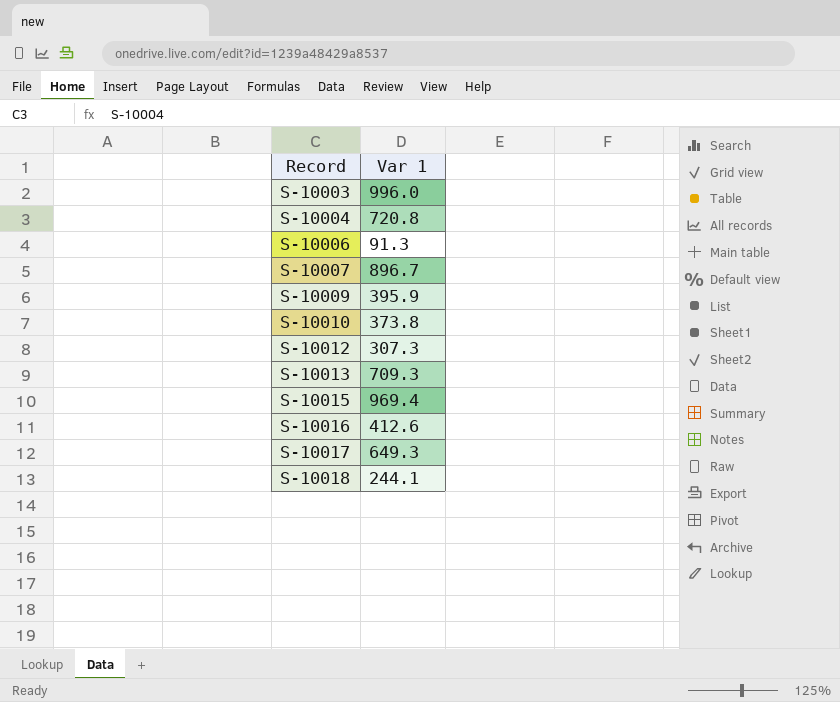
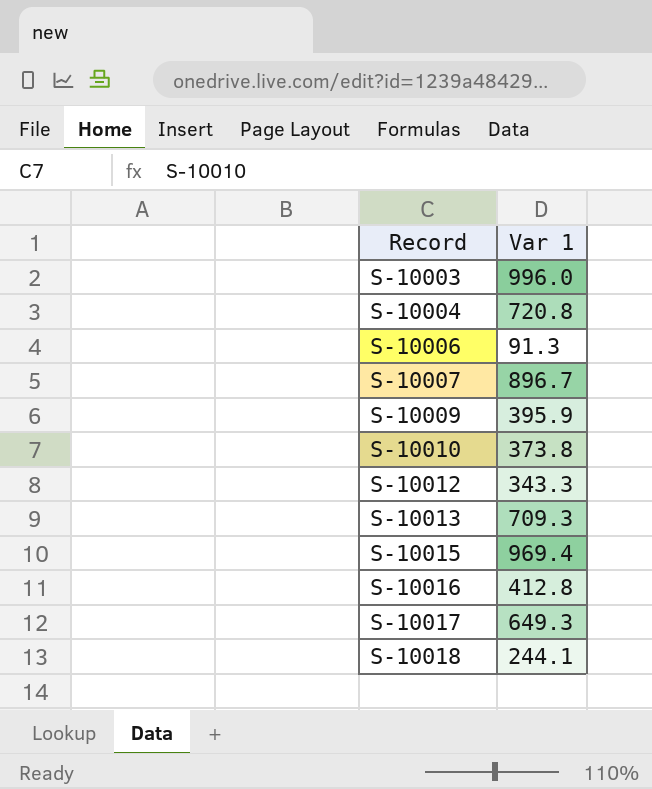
S-10012 | Var 1: 307.3 -> 343.3
S-10016 | Var 1: 412.6 -> 412.8

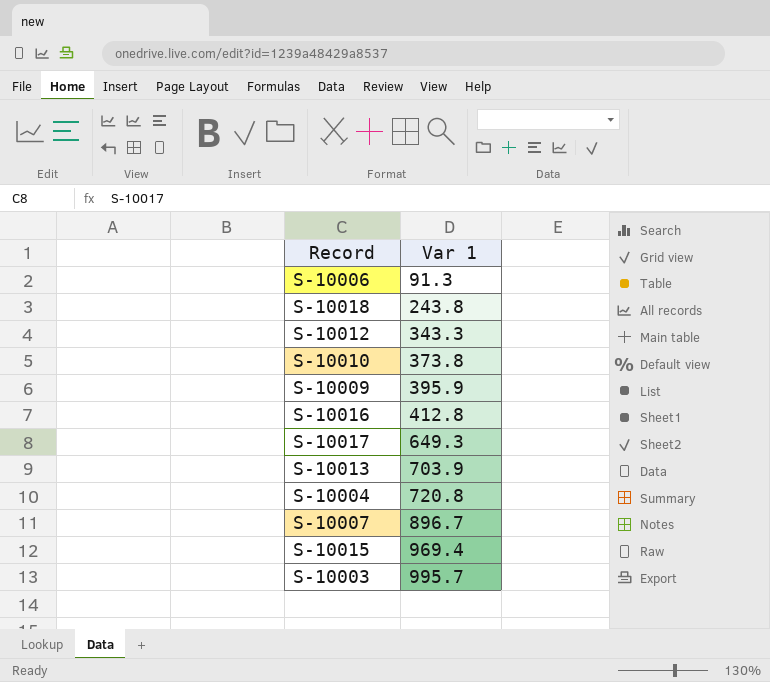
row order: Record ascending -> Var 1 ascending
S-10018 | Var 1: 244.1 -> 243.8
S-10013 | Var 1: 709.3 -> 703.9
S-10003 | Var 1: 996.0 -> 995.7

